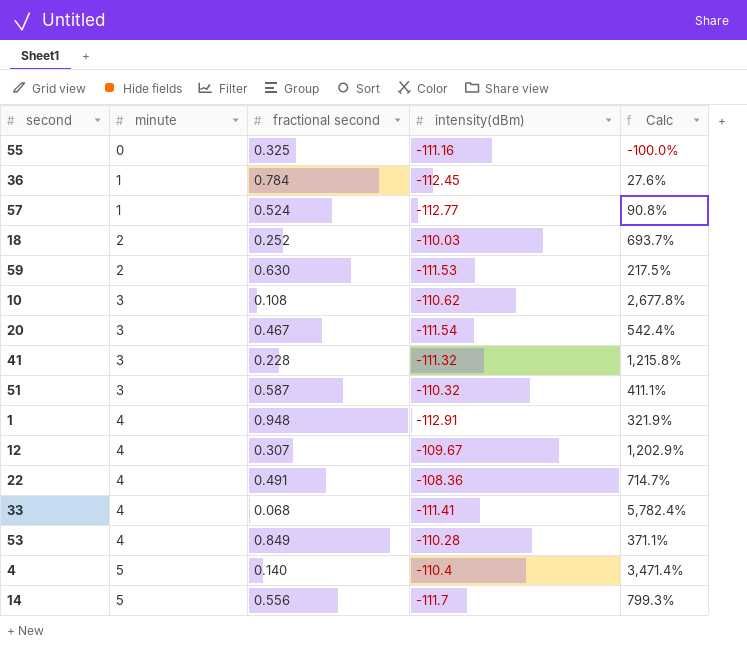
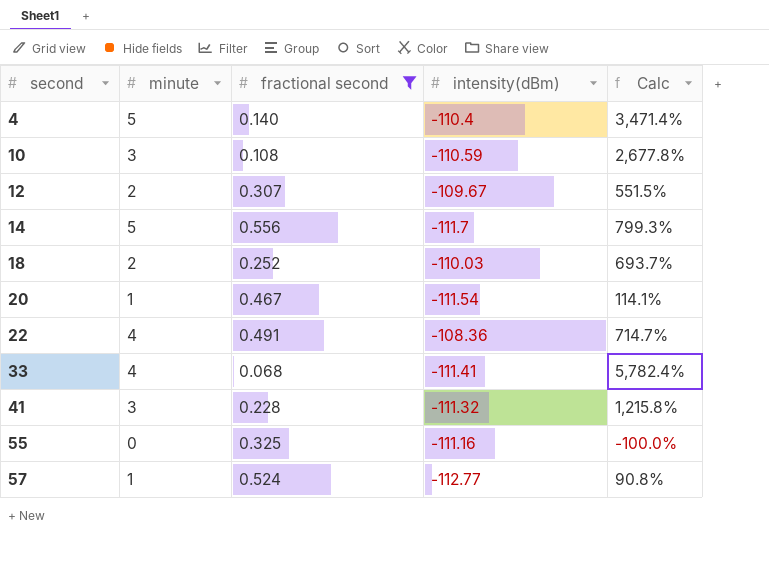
filter: none -> fractional second <= 0.556
row order: minute ascending -> second ascending
10 | intensity(dBm): -110.62 -> -110.59
12 | minute: 4 -> 2
12 | Calc: 1,202.9% -> 551.5%
20 | minute: 3 -> 1
20 | Calc: 542.4% -> 114.1%

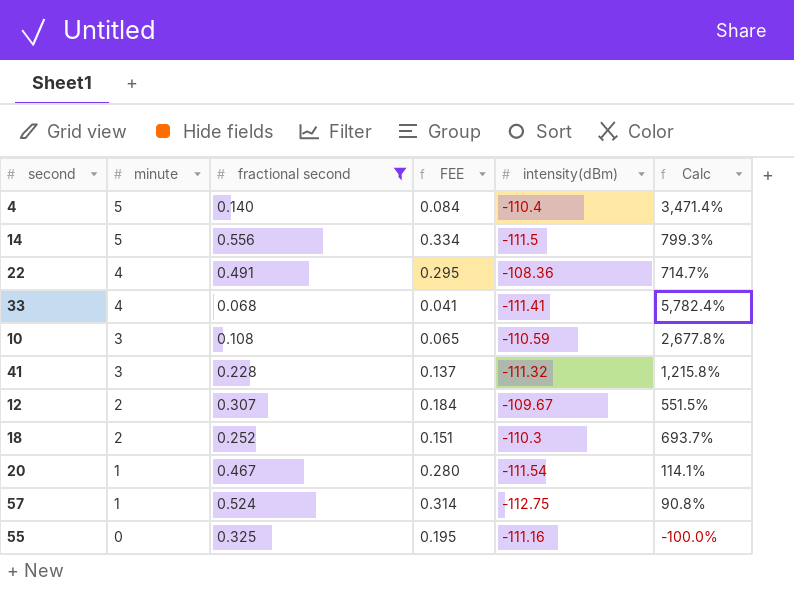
row order: second ascending -> minute descending
column FEE | formula: none -> [fractional second] * 0.6
14 | intensity(dBm): -111.7 -> -111.5
18 | intensity(dBm): -110.03 -> -110.3
57 | intensity(dBm): -112.77 -> -112.75

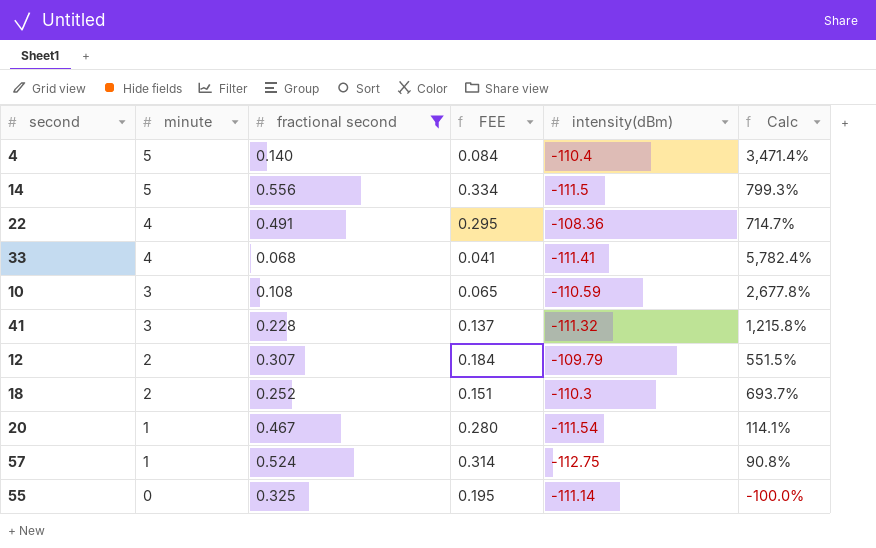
12 | intensity(dBm): -109.67 -> -109.79
55 | intensity(dBm): -111.16 -> -111.14

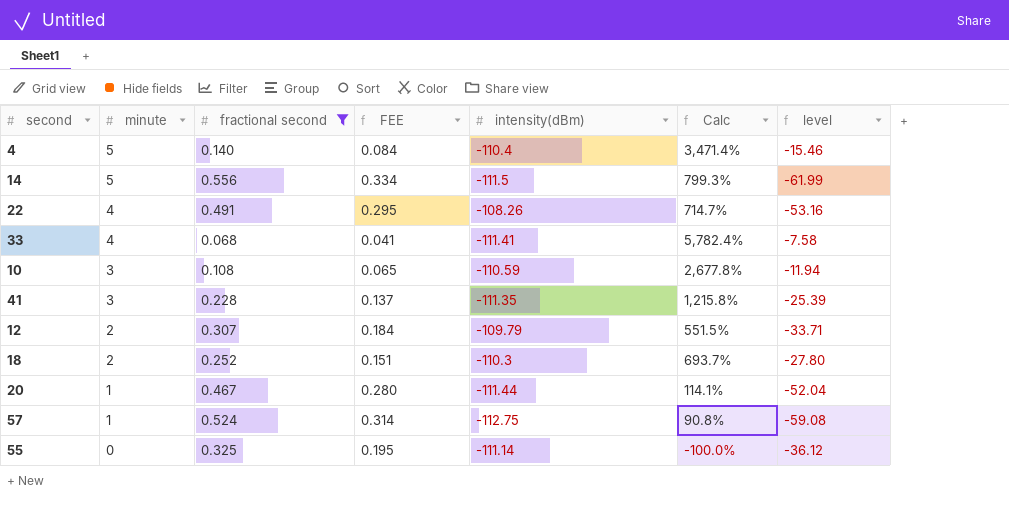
column level | formula: none -> [fractional second] * [intensity(dBm)]
22 | intensity(dBm): -108.36 -> -108.26
41 | intensity(dBm): -111.32 -> -111.35
20 | intensity(dBm): -111.54 -> -111.44

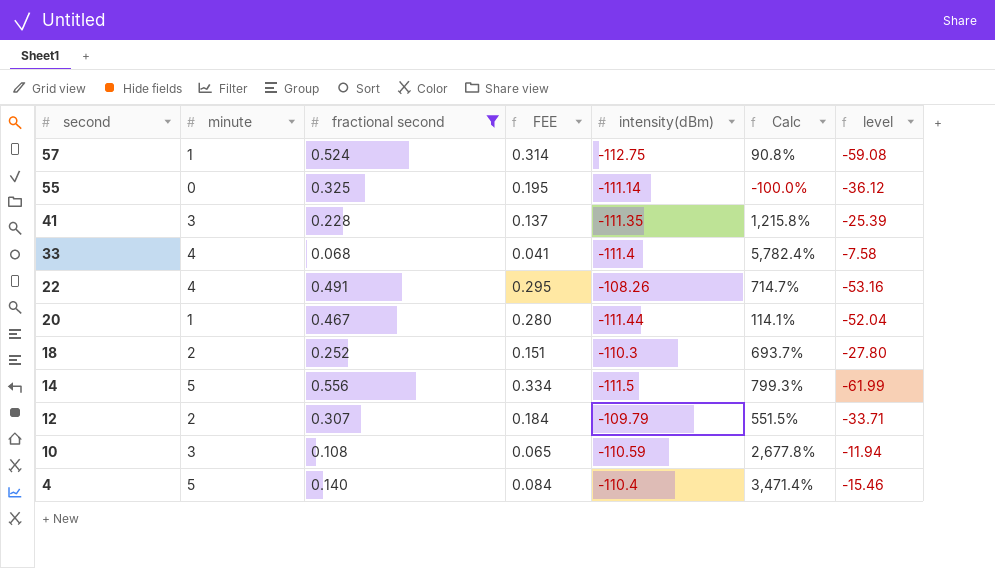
row order: minute descending -> second descending
33 | intensity(dBm): -111.41 -> -111.4

